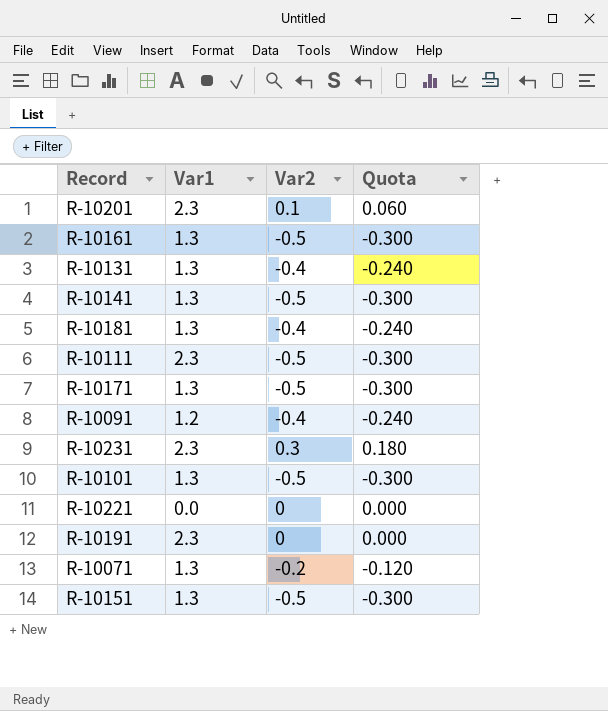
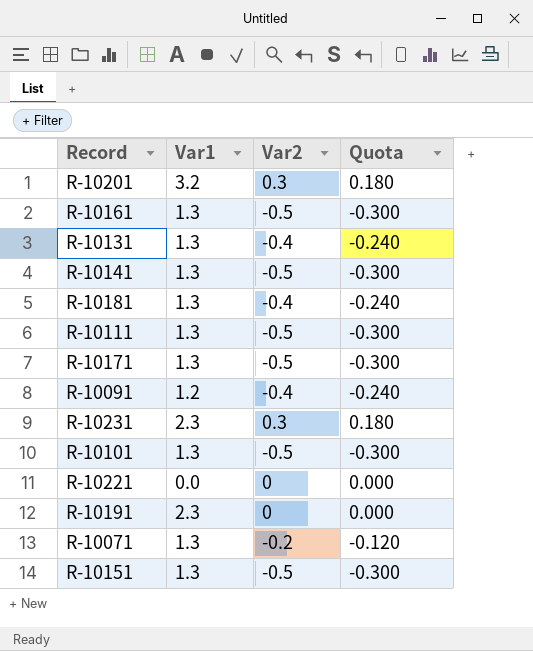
R-10201 | Var1: 2.3 -> 3.2
R-10201 | Var2: 0.1 -> 0.3
R-10201 | Quota: 0.060 -> 0.180
R-10111 | Var1: 2.3 -> 1.3

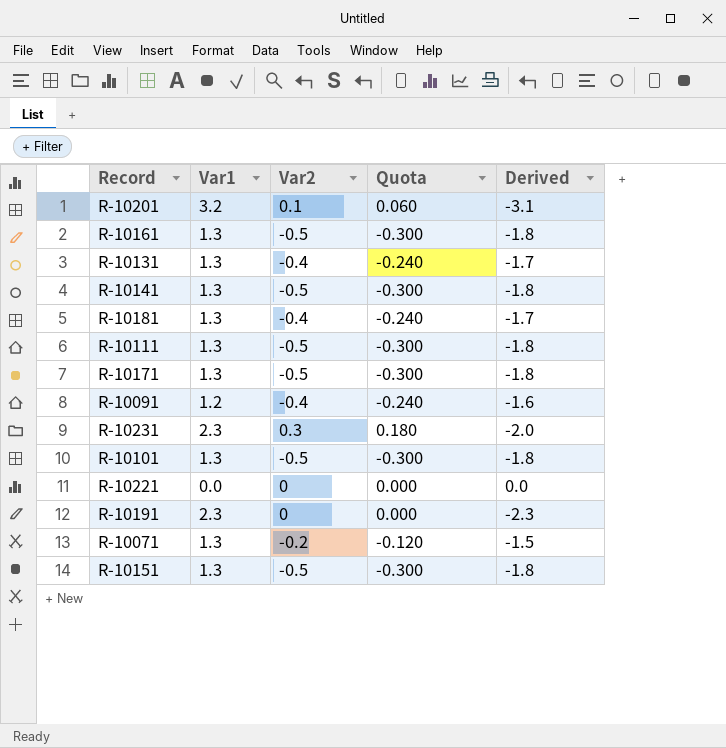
column Derived | formula: none -> [Var2] - [Var1]
R-10201 | Var2: 0.3 -> 0.1
R-10201 | Quota: 0.180 -> 0.060

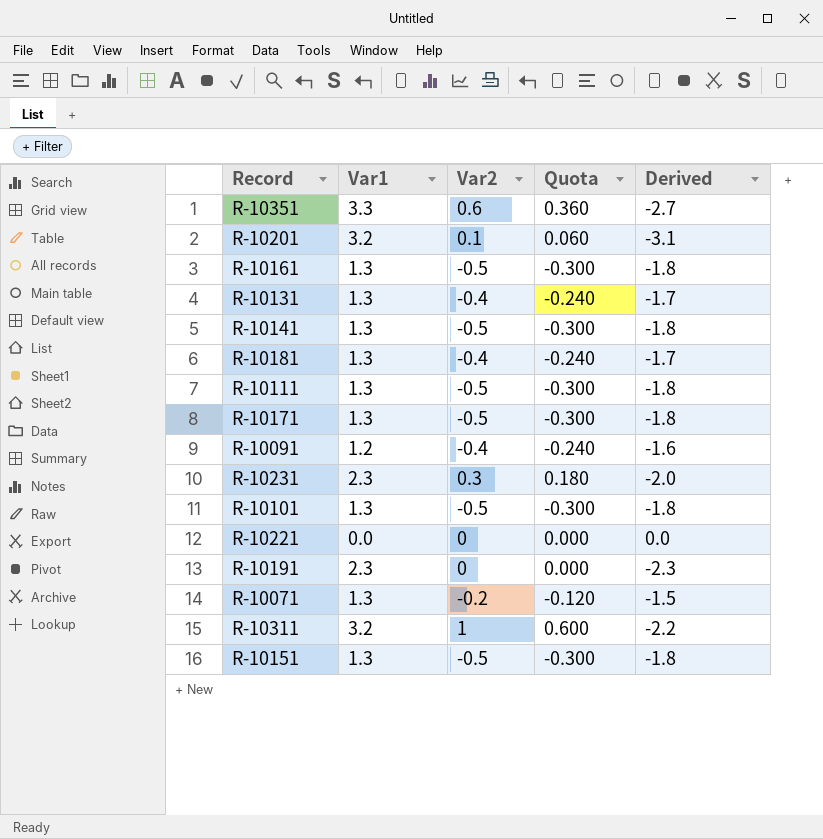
row R-10351: none -> 3.3 | 0.6 | 0.360 | -2.7
row R-10311: none -> 3.2 | 1 | 0.600 | -2.2

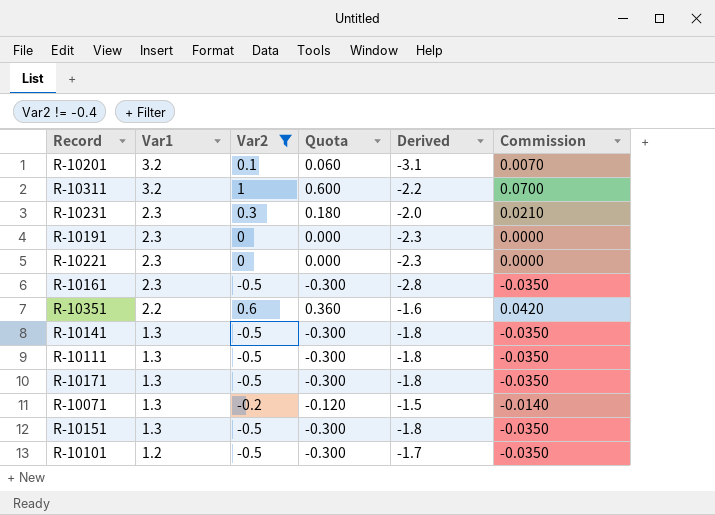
filter: none -> Var2 != -0.4
row order: none -> Var1 descending
column Commission | formula: none -> [Var2] * 0.07
R-10221 | Var1: 0.0 -> 2.3
R-10221 | Derived: 0.0 -> -2.3
R-10161 | Var1: 1.3 -> 2.3
R-10161 | Derived: -1.8 -> -2.8
R-10351 | Var1: 3.3 -> 2.2
R-10351 | Derived: -2.7 -> -1.6
R-10101 | Var1: 1.3 -> 1.2
R-10101 | Derived: -1.8 -> -1.7

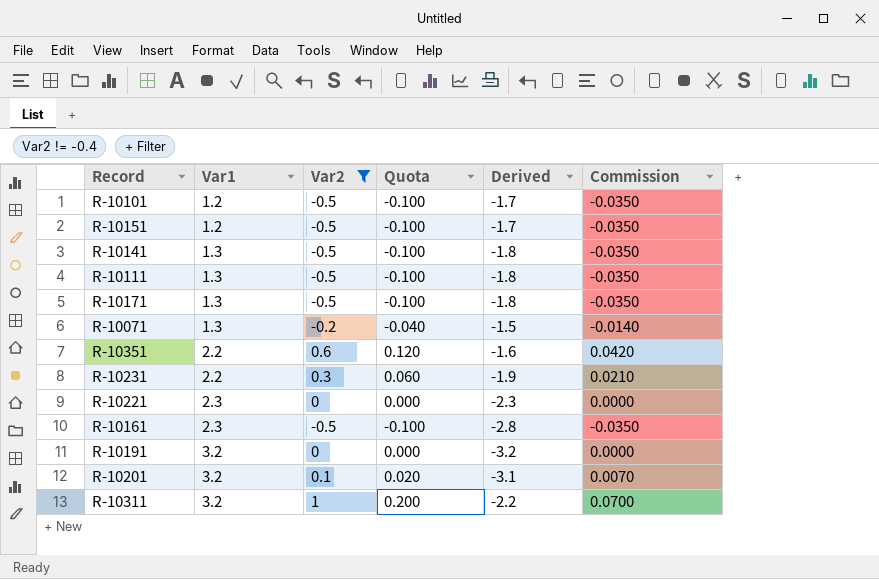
row order: Var1 descending -> Var1 ascending
column Quota | formula: [Var2] * 0.6 -> [Var2] * 0.2
R-10151 | Var1: 1.3 -> 1.2
R-10151 | Derived: -1.8 -> -1.7
R-10231 | Var1: 2.3 -> 2.2
R-10231 | Derived: -2.0 -> -1.9
R-10191 | Var1: 2.3 -> 3.2
R-10191 | Derived: -2.3 -> -3.2

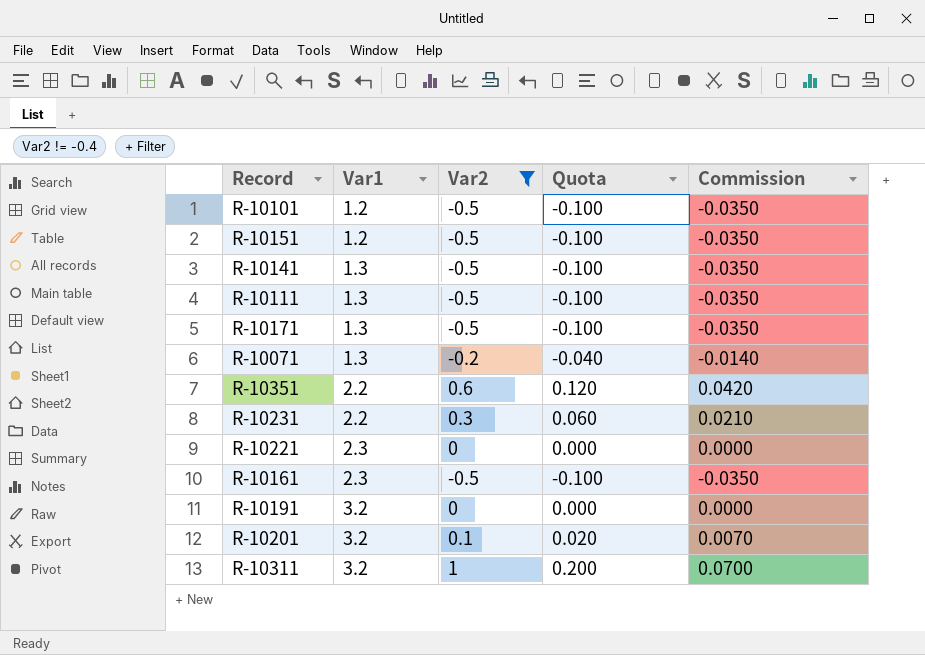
column Derived | formula: [Var2] - [Var1] -> none

